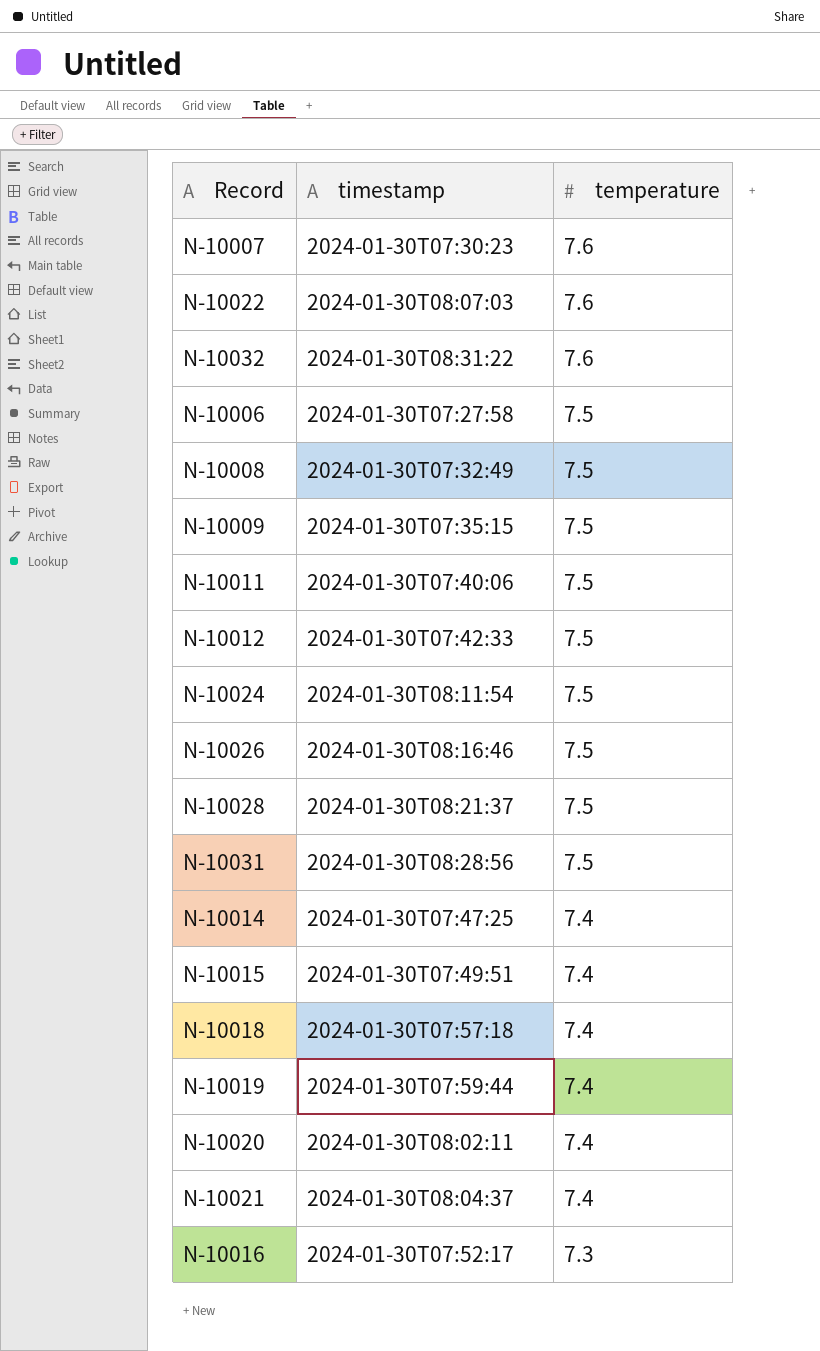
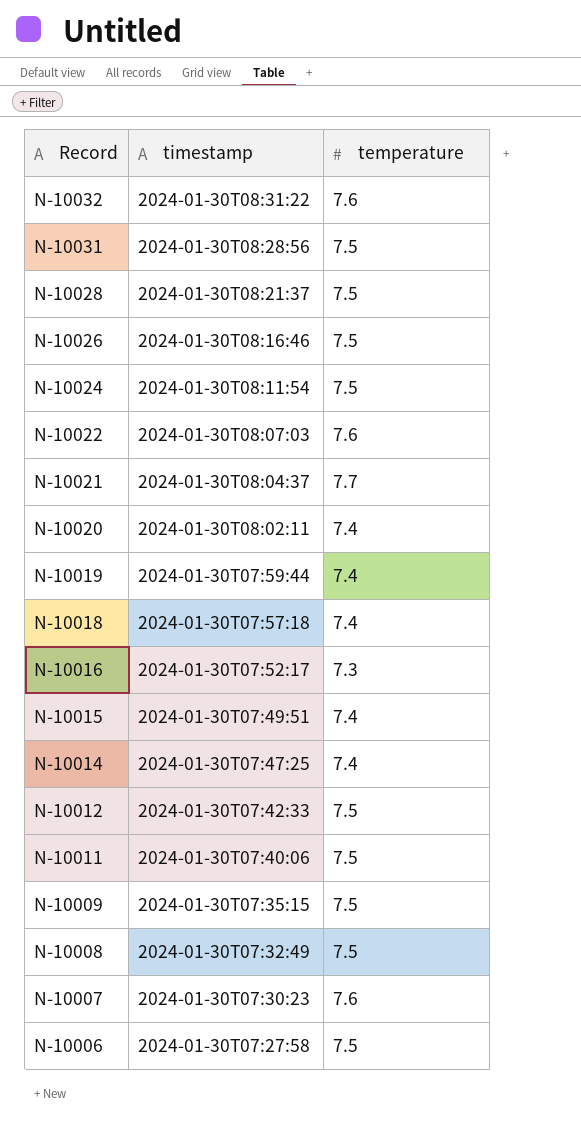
row order: temperature descending -> Record descending
N-10021 | temperature: 7.4 -> 7.7

